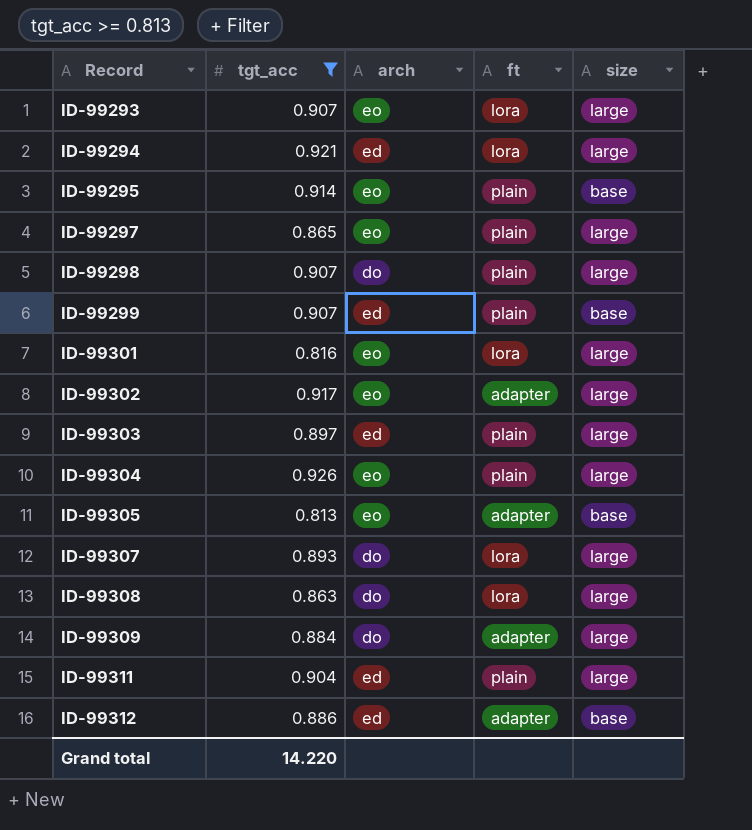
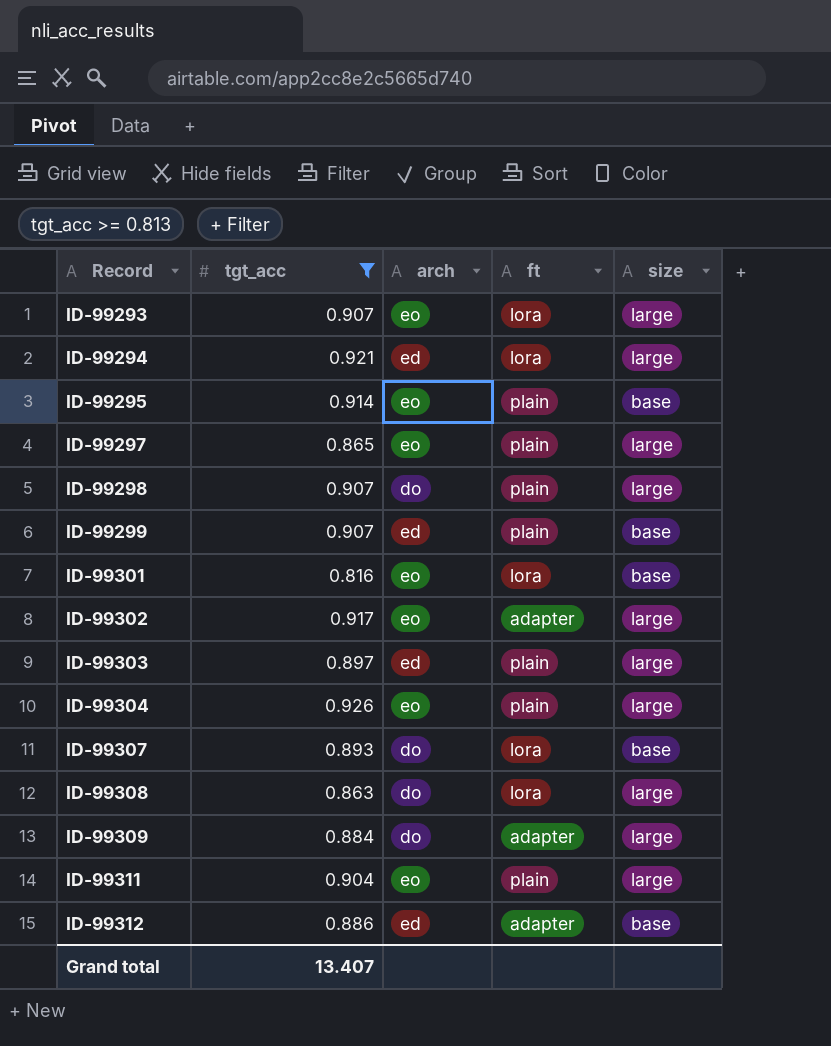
row ID-99305: 0.813 | eo | adapter | base -> none
ID-99301 | size: large -> base
ID-99307 | size: large -> base
ID-99311 | arch: ed -> eo
Grand total | tgt_acc: 14.220 -> 13.407

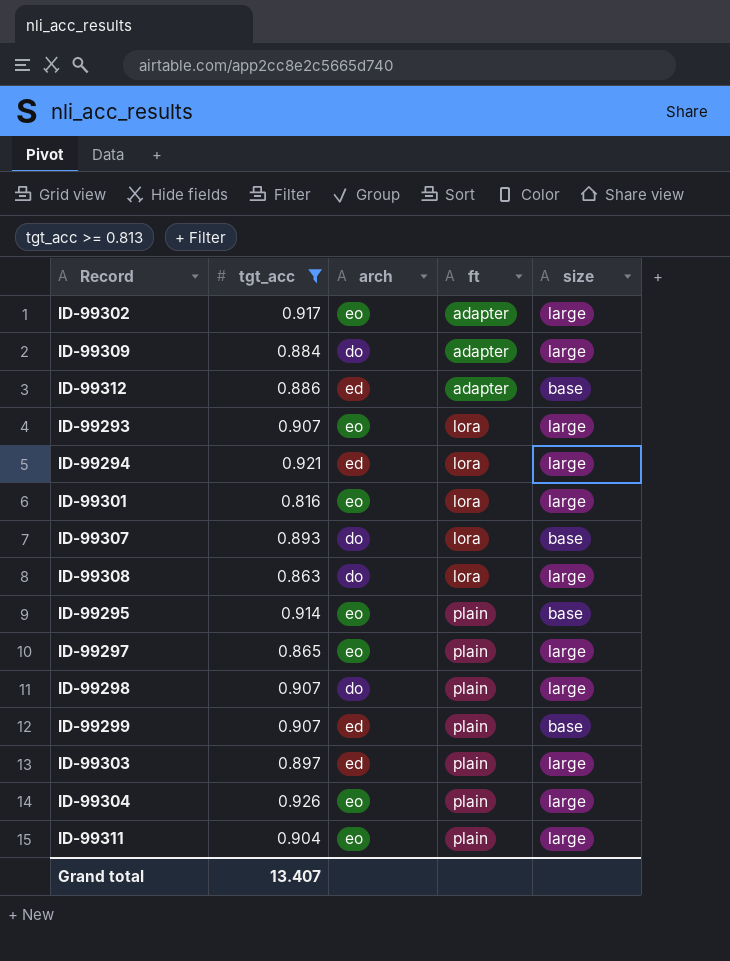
row order: Record ascending -> ft ascending
ID-99301 | size: base -> large

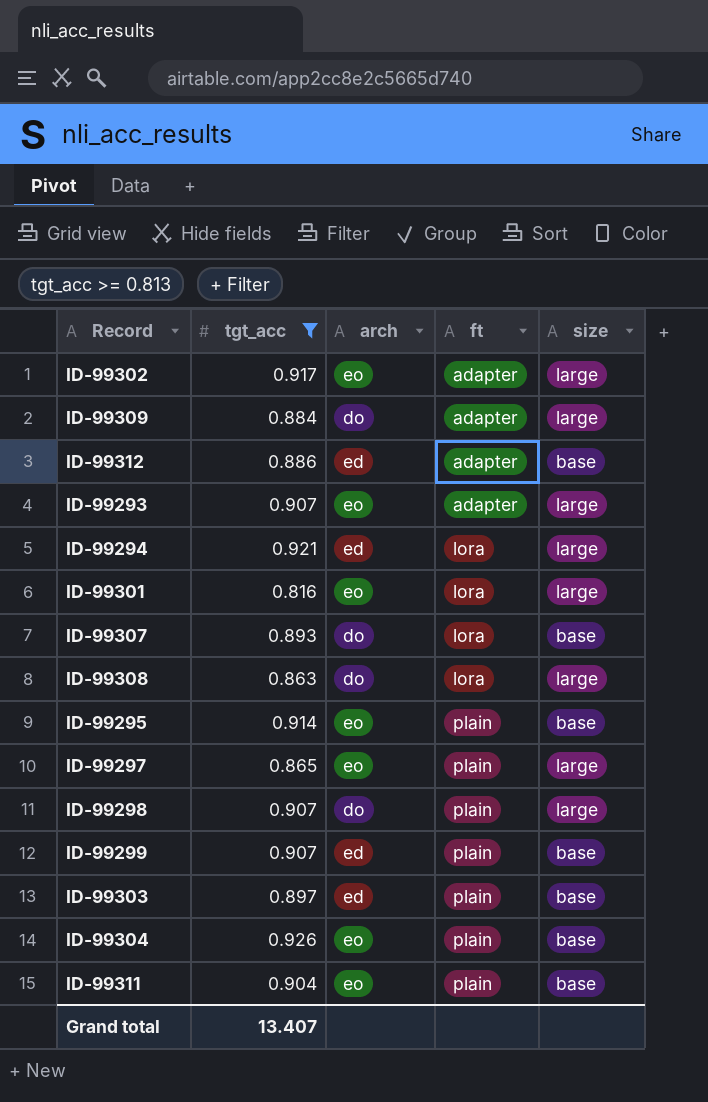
ID-99293 | ft: lora -> adapter
ID-99303 | size: large -> base
ID-99304 | size: large -> base
ID-99311 | size: large -> base

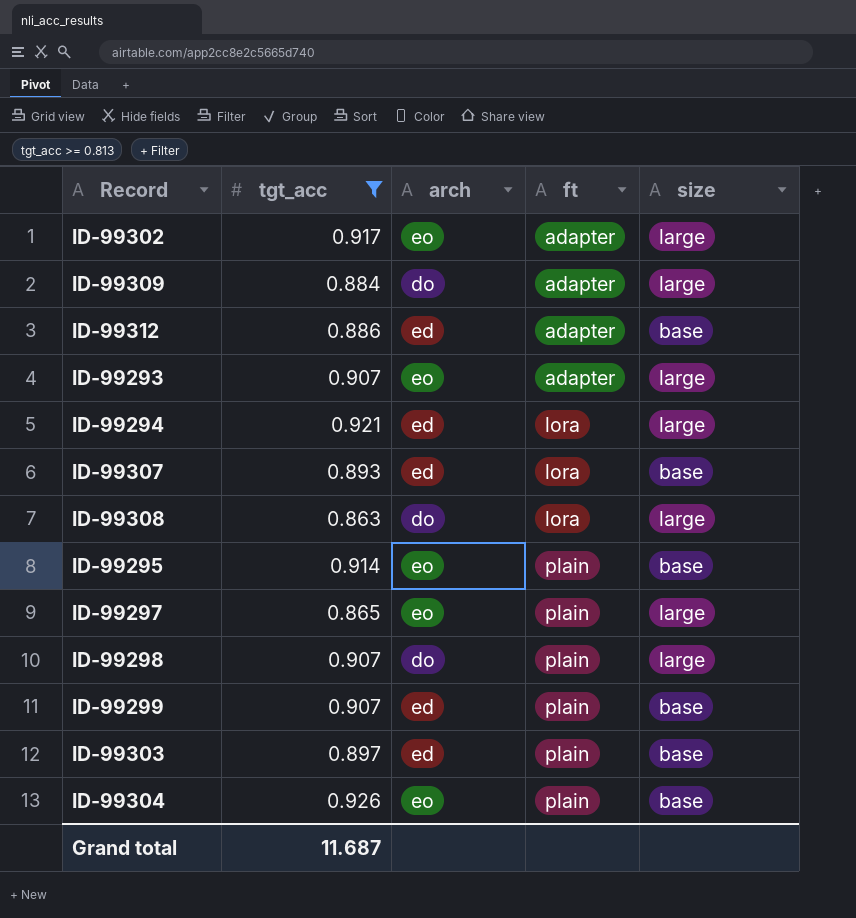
row ID-99301: 0.816 | eo | lora | large -> none
row ID-99311: 0.904 | eo | plain | base -> none
ID-99307 | arch: do -> ed
Grand total | tgt_acc: 13.407 -> 11.687

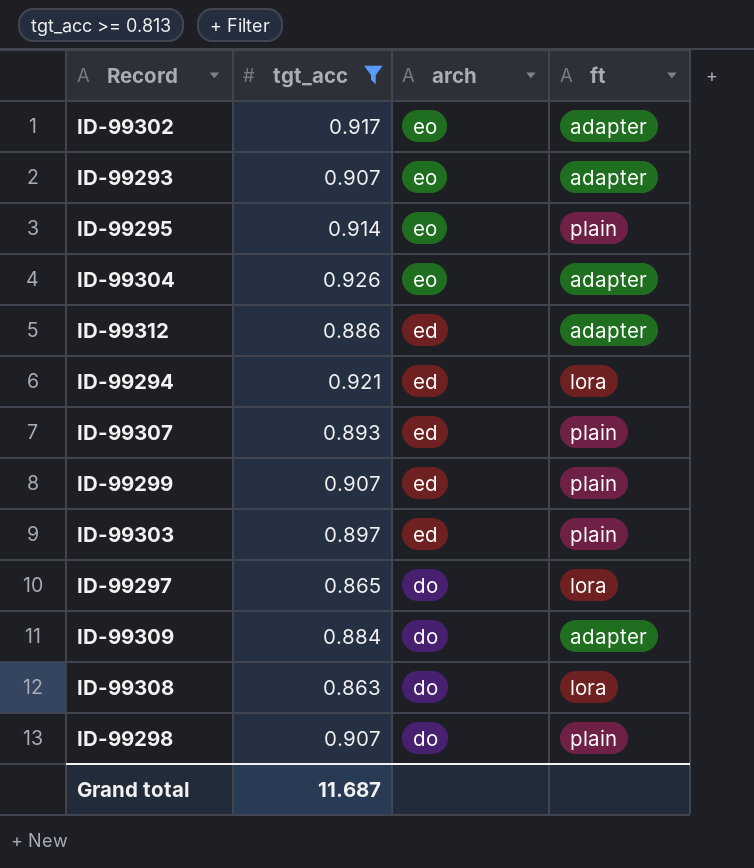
row order: ft ascending -> arch descending
column size | position: 5 -> none
ID-99304 | ft: plain -> adapter
ID-99307 | ft: lora -> plain
ID-99297 | arch: eo -> do
ID-99297 | ft: plain -> lora

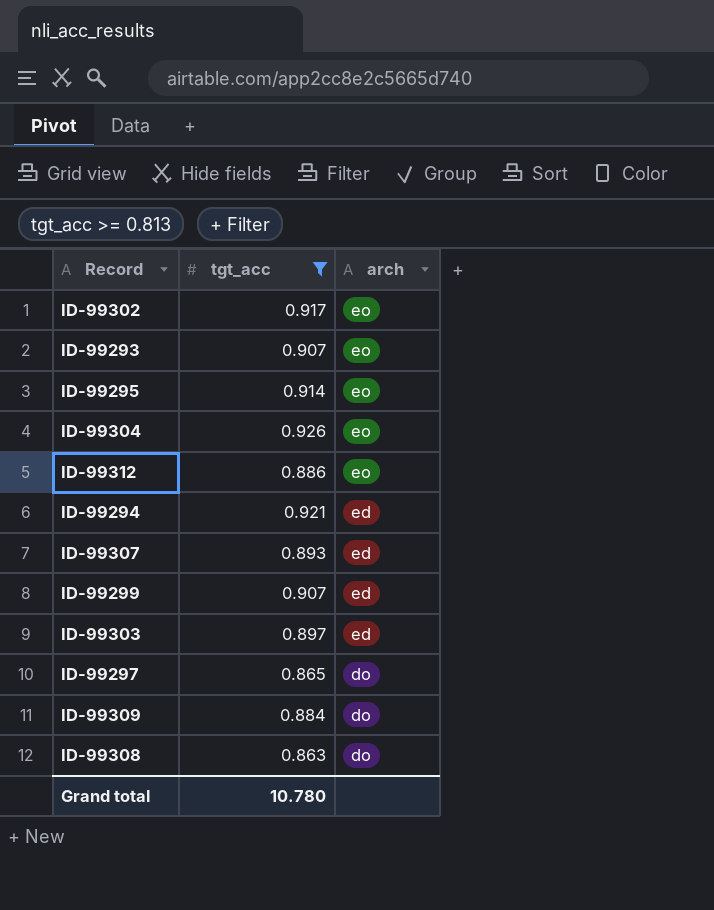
column ft | position: 4 -> none
row ID-99298: 0.907 | do | plain -> none
ID-99312 | arch: ed -> eo
Grand total | tgt_acc: 11.687 -> 10.780

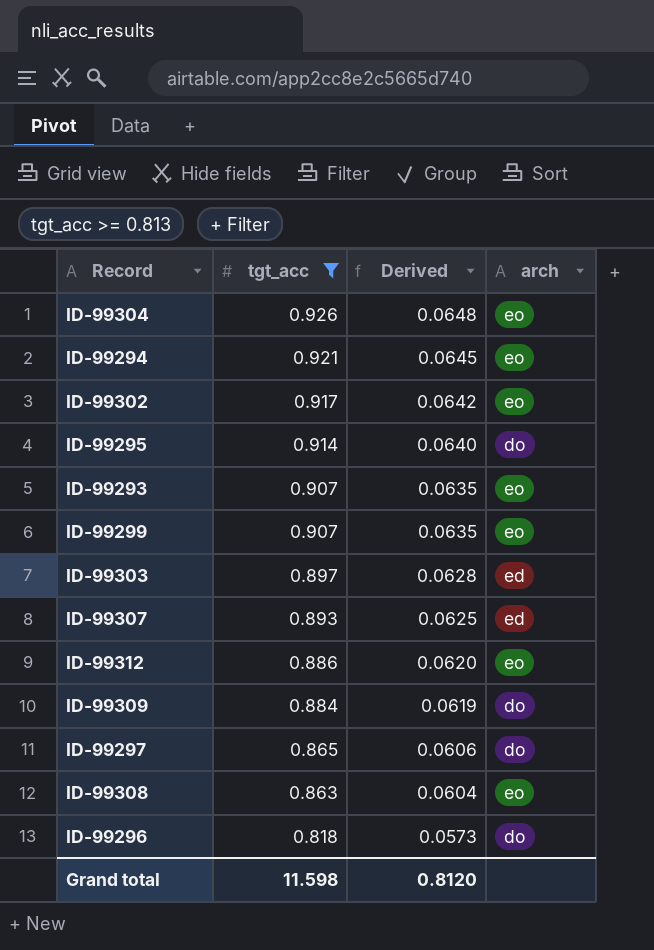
row order: arch descending -> tgt_acc descending
column Derived | formula: none -> [tgt_acc] * 0.07
ID-99294 | arch: ed -> eo
ID-99295 | arch: eo -> do
ID-99299 | arch: ed -> eo
ID-99308 | arch: do -> eo
row ID-99296: none -> 0.818 | 0.0573 | do
Grand total | tgt_acc: 10.780 -> 11.598

